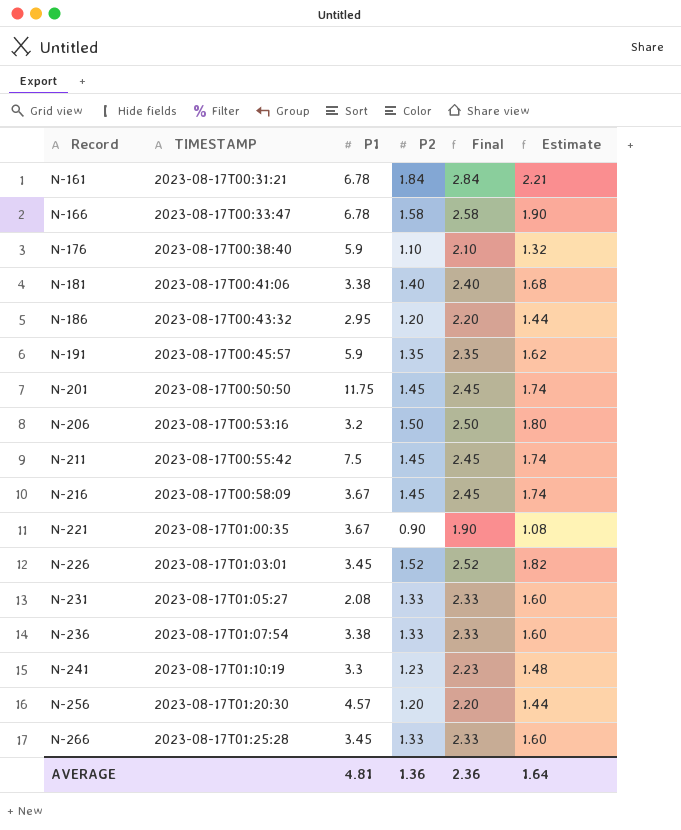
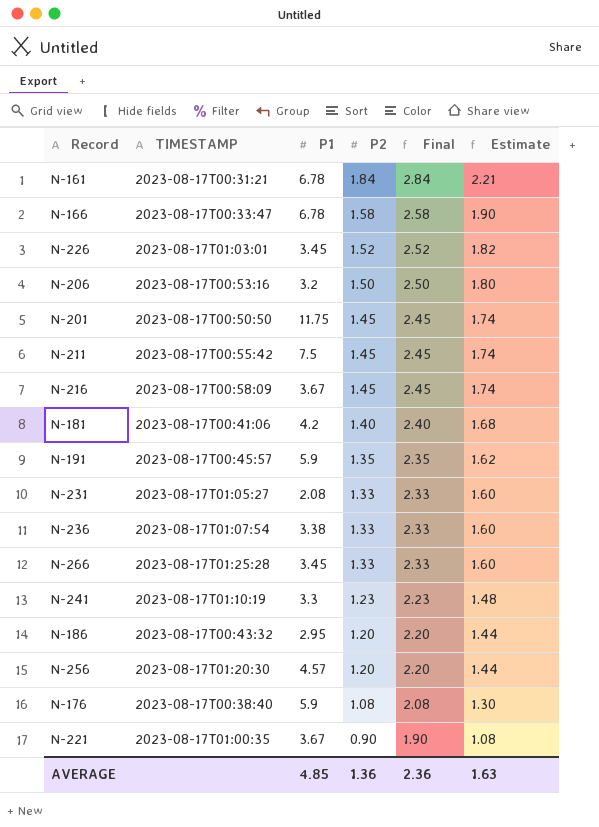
row order: Record ascending -> P2 descending
N-181 | P1: 3.38 -> 4.2
N-176 | P2: 1.10 -> 1.08
N-176 | Final: 2.10 -> 2.08
N-176 | Estimate: 1.32 -> 1.30
AVERAGE | P1: 4.81 -> 4.85
AVERAGE | Estimate: 1.64 -> 1.63

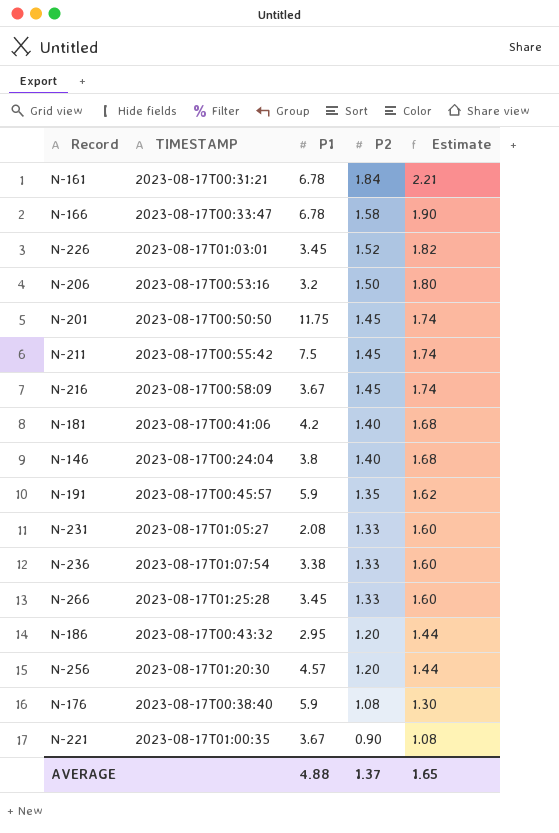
column Final | formula: [P2] + 1 -> none
row N-241: 2023-08-17T01:10:19 | 3.3 | 1.23 | 2.23 | 1.48 -> none
row N-146: none -> 2023-08-17T00:24:04 | 3.8 | 1.40 | 1.68
AVERAGE | P1: 4.85 -> 4.88
AVERAGE | P2: 1.36 -> 1.37
AVERAGE | Estimate: 1.63 -> 1.65

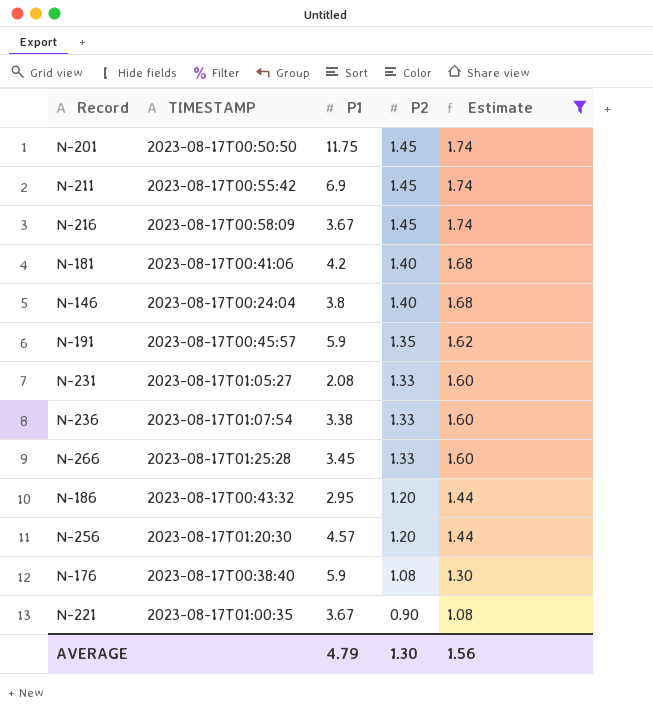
filter: none -> Estimate <= 1.74
N-211 | P1: 7.5 -> 6.9
AVERAGE | P1: 4.88 -> 4.79
AVERAGE | P2: 1.37 -> 1.30
AVERAGE | Estimate: 1.65 -> 1.56

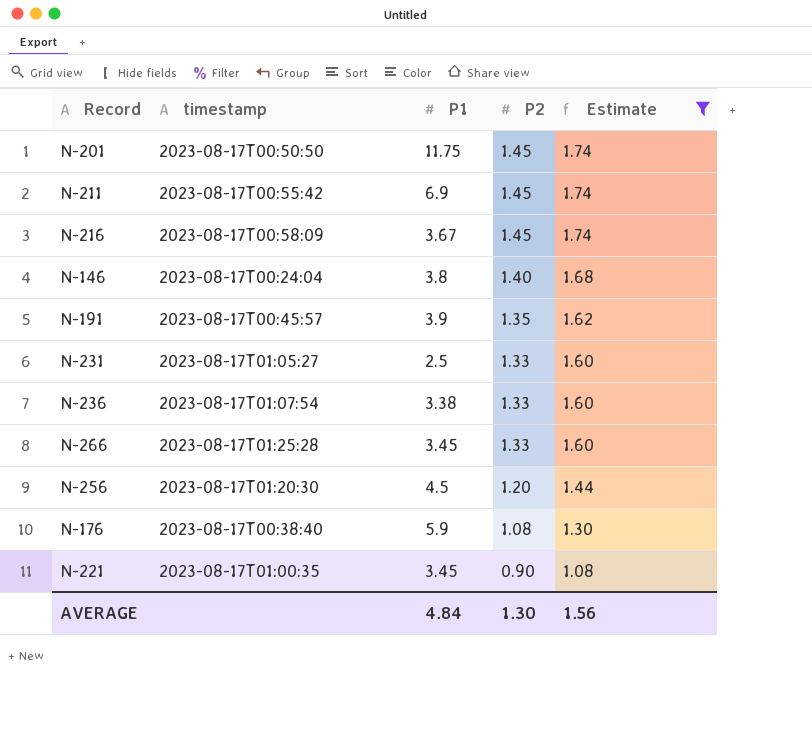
column name: TIMESTAMP -> timestamp
row N-181: 2023-08-17T00:41:06 | 4.2 | 1.40 | 1.68 -> none
row N-186: 2023-08-17T00:43:32 | 2.95 | 1.20 | 1.44 -> none
N-191 | P1: 5.9 -> 3.9
N-231 | P1: 2.08 -> 2.5
N-256 | P1: 4.57 -> 4.5
N-221 | P1: 3.67 -> 3.45
AVERAGE | P1: 4.79 -> 4.84

